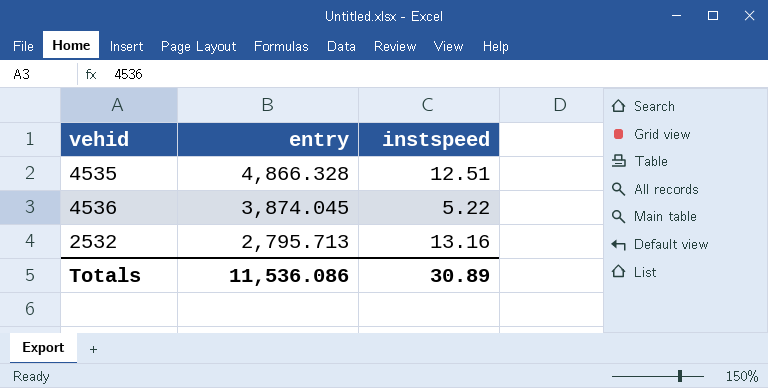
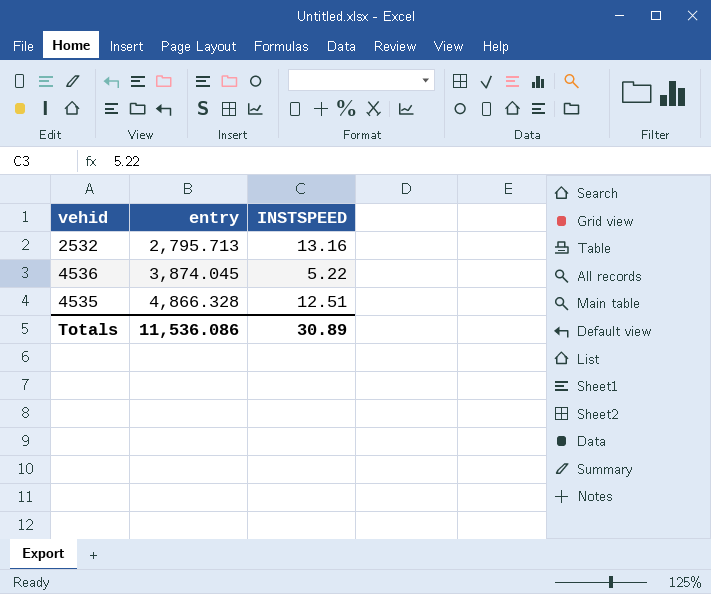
row order: entry descending -> entry ascending
column name: instspeed -> INSTSPEED

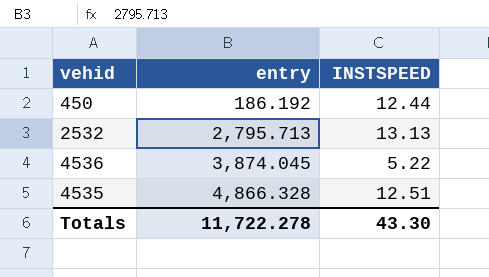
row 450: none -> 186.192 | 12.44
2532 | INSTSPEED: 13.16 -> 13.13
Totals | entry: 11,536.086 -> 11,722.278
Totals | INSTSPEED: 30.89 -> 43.30

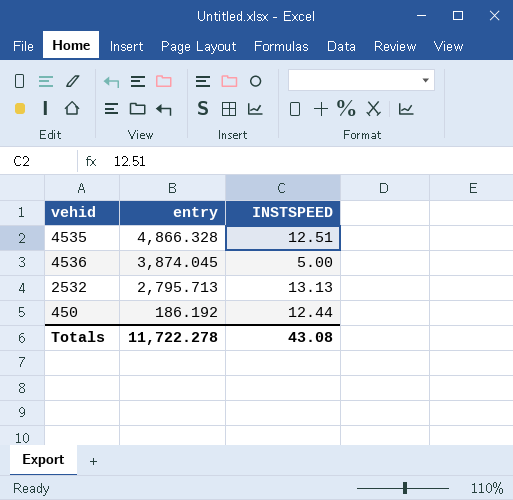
row order: entry ascending -> entry descending
4536 | INSTSPEED: 5.22 -> 5.00
Totals | INSTSPEED: 43.30 -> 43.08

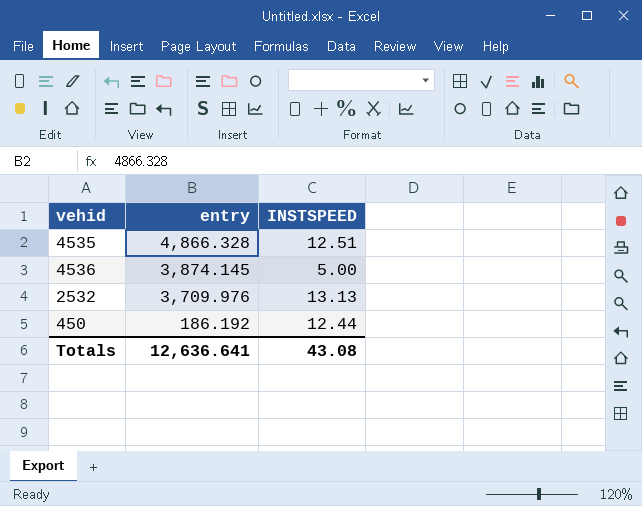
4536 | entry: 3,874.045 -> 3,874.145
2532 | entry: 2,795.713 -> 3,709.976
Totals | entry: 11,722.278 -> 12,636.641

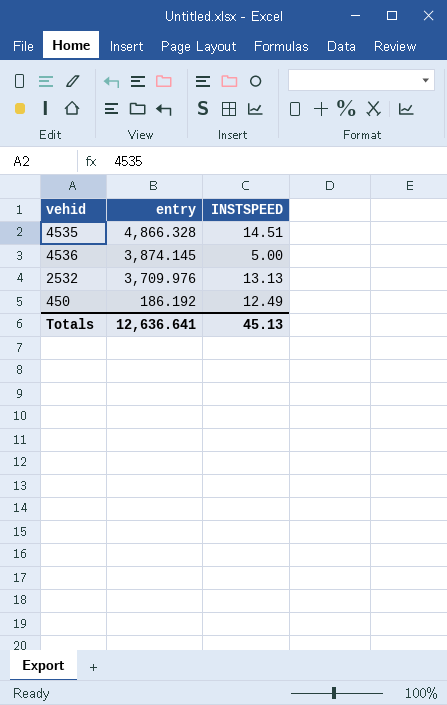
4535 | INSTSPEED: 12.51 -> 14.51
450 | INSTSPEED: 12.44 -> 12.49
Totals | INSTSPEED: 43.08 -> 45.13

